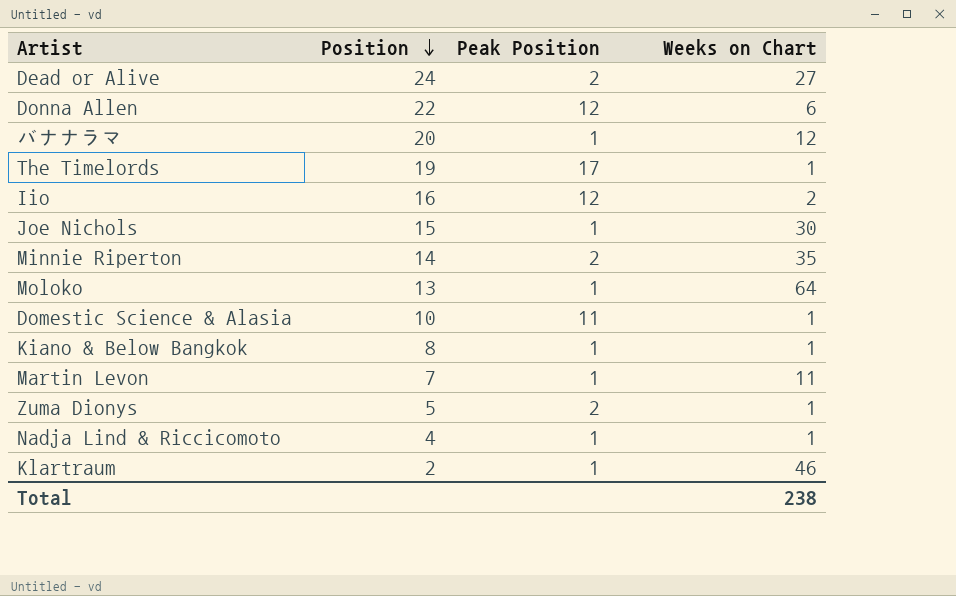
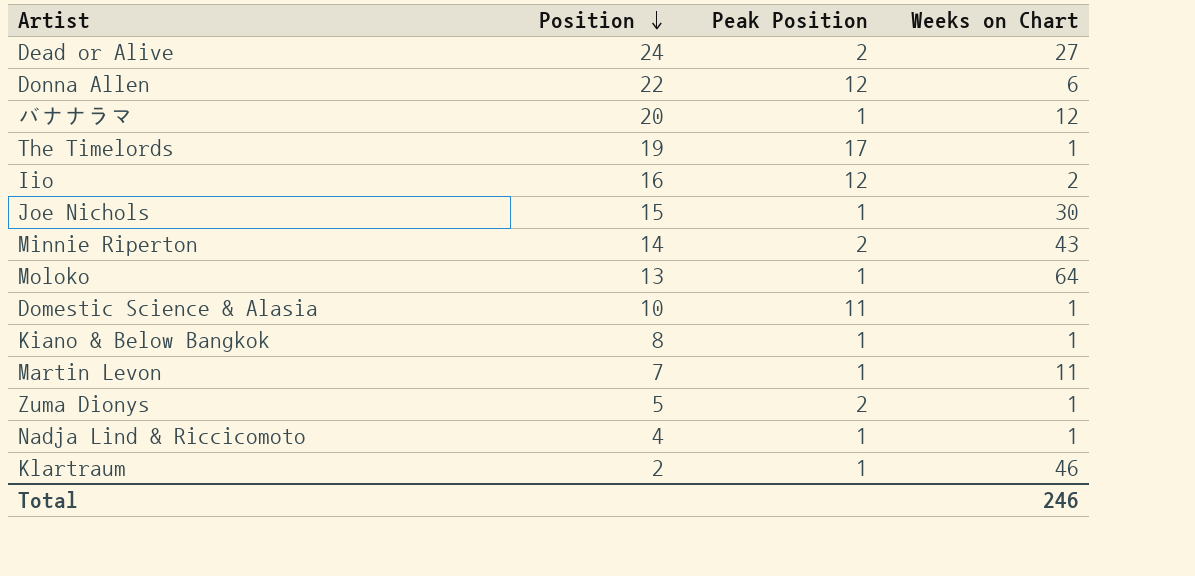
Minnie Riperton | Weeks on Chart: 35 -> 43
Total | Weeks on Chart: 238 -> 246

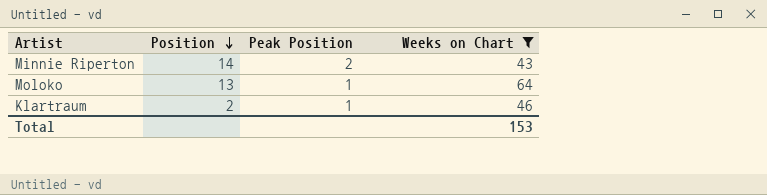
filter: none -> Weeks on Chart >= 43
Total | Weeks on Chart: 246 -> 153

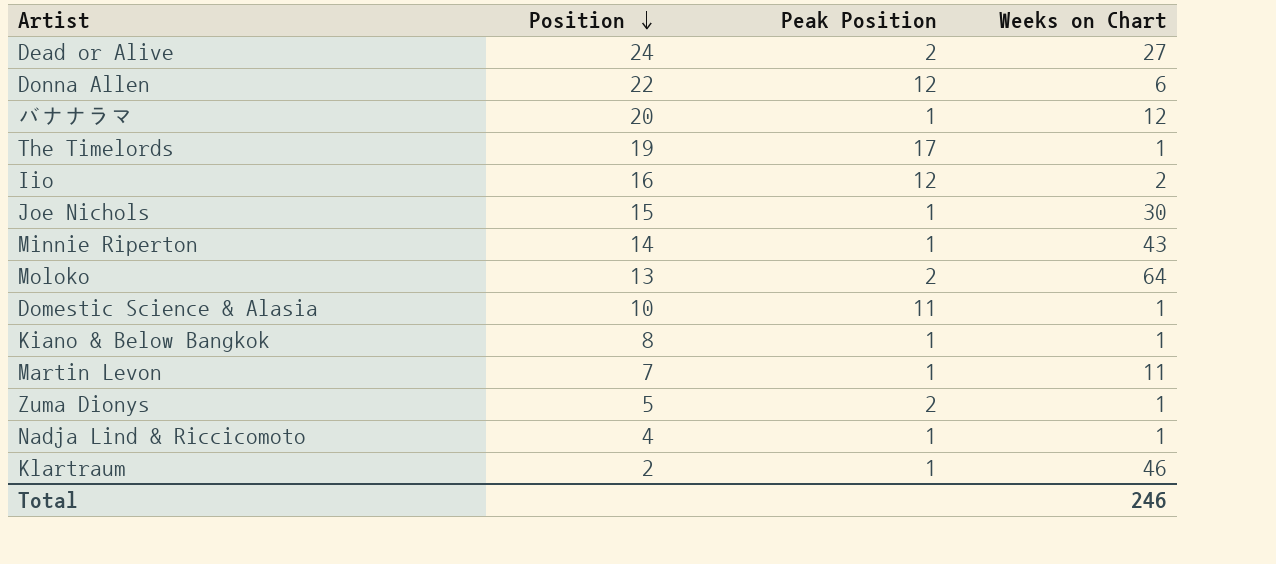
filter: Weeks on Chart >= 43 -> none
Minnie Riperton | Peak Position: 2 -> 1
Moloko | Peak Position: 1 -> 2
Total | Weeks on Chart: 153 -> 246

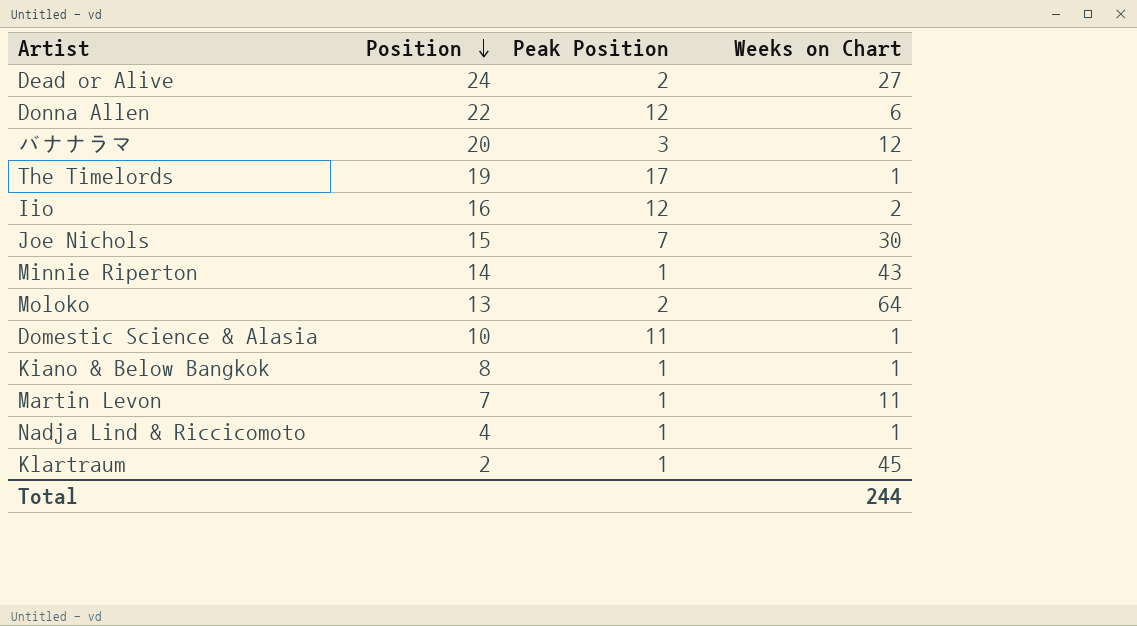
row Zuma Dionys: 5 | 2 | 1 -> none
バナナラマ | Peak Position: 1 -> 3
Joe Nichols | Peak Position: 1 -> 7
Klartraum | Weeks on Chart: 46 -> 45
Total | Weeks on Chart: 246 -> 244

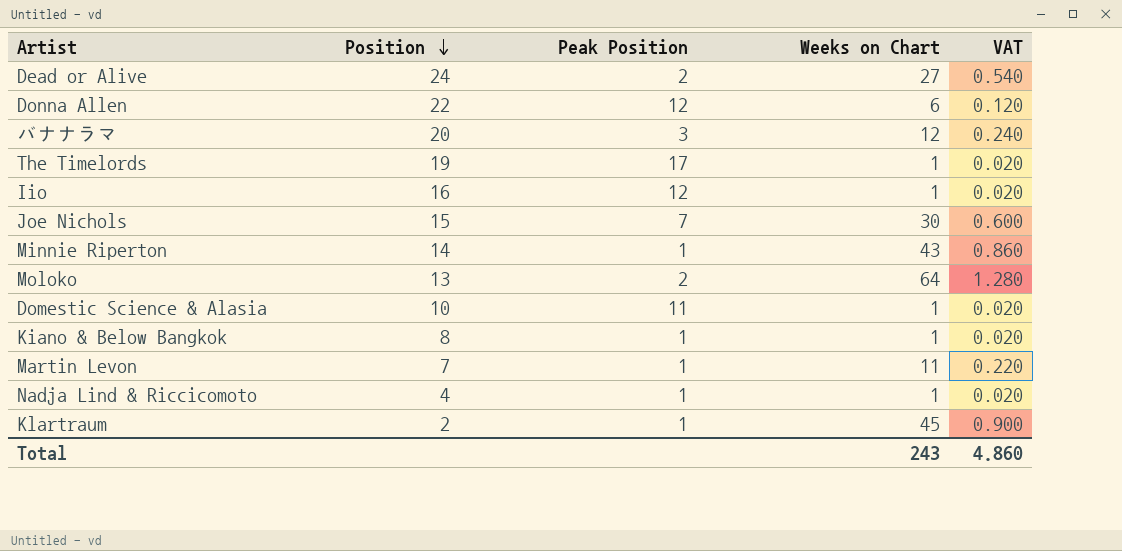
column VAT | formula: none -> [Weeks on Chart] * 0.02
Iio | Weeks on Chart: 2 -> 1
Total | Weeks on Chart: 244 -> 243

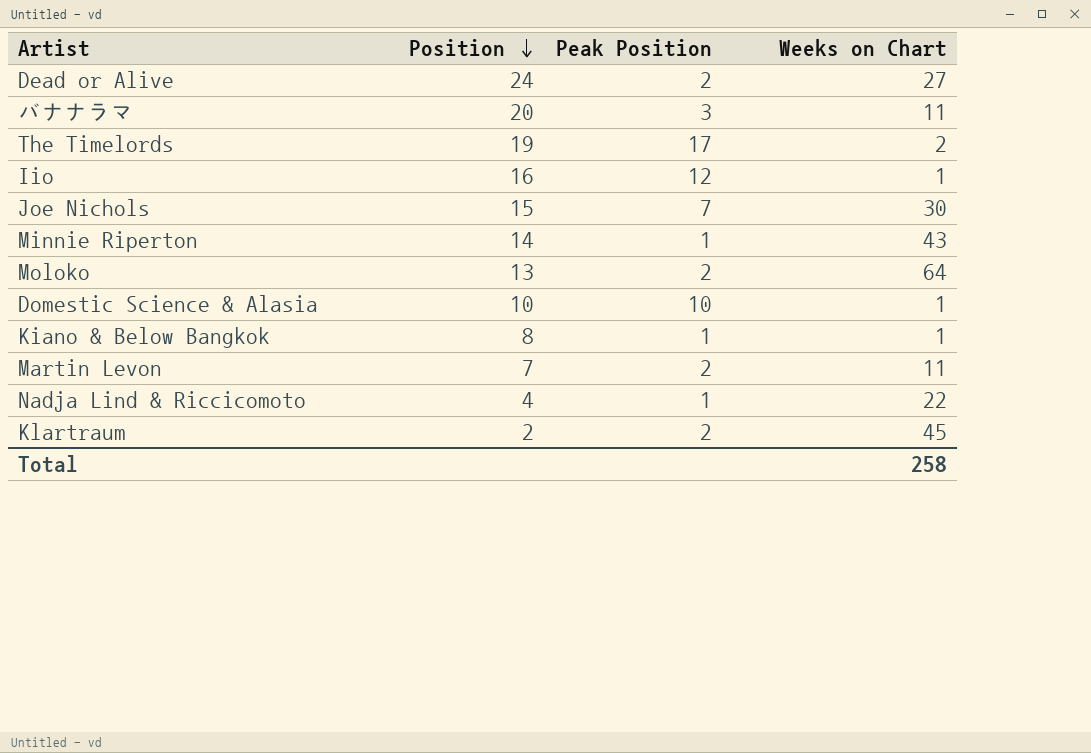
column VAT | formula: [Weeks on Chart] * 0.02 -> none
row Donna Allen: 22 | 12 | 6 | 0.120 -> none
バナナラマ | Weeks on Chart: 12 -> 11
The Timelords | Weeks on Chart: 1 -> 2
Domestic Science & Alasia | Peak Position: 11 -> 10
Martin Levon | Peak Position: 1 -> 2
Nadja Lind & Riccicomoto | Weeks on Chart: 1 -> 22
Klartraum | Peak Position: 1 -> 2
Total | Weeks on Chart: 243 -> 258

